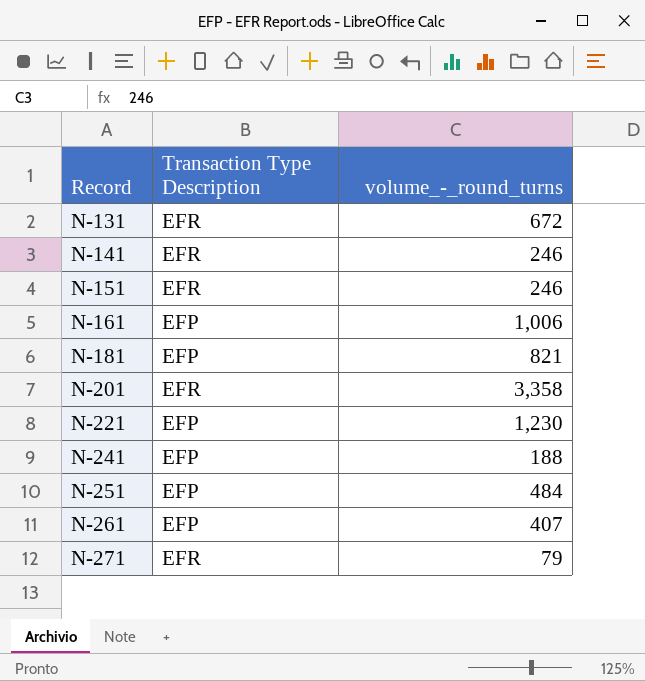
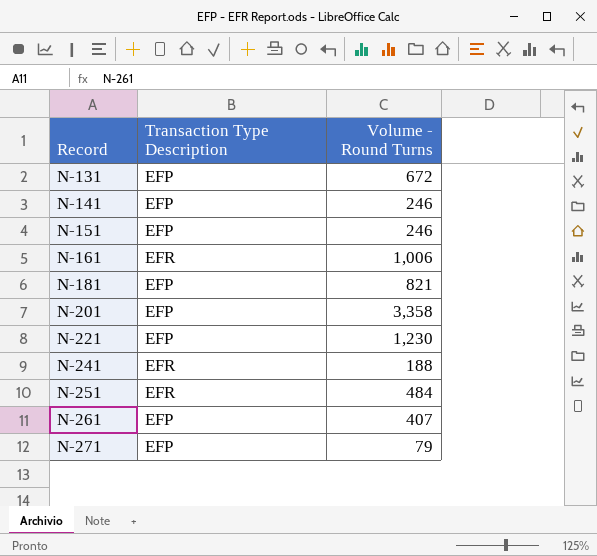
column name: volume_-_round_turns -> Volume - Round Turns
N-131 | Transaction Type Description: EFR -> EFP
N-141 | Transaction Type Description: EFR -> EFP
N-151 | Transaction Type Description: EFR -> EFP
N-161 | Transaction Type Description: EFP -> EFR
N-201 | Transaction Type Description: EFR -> EFP
N-241 | Transaction Type Description: EFP -> EFR
N-251 | Transaction Type Description: EFP -> EFR
N-271 | Transaction Type Description: EFR -> EFP

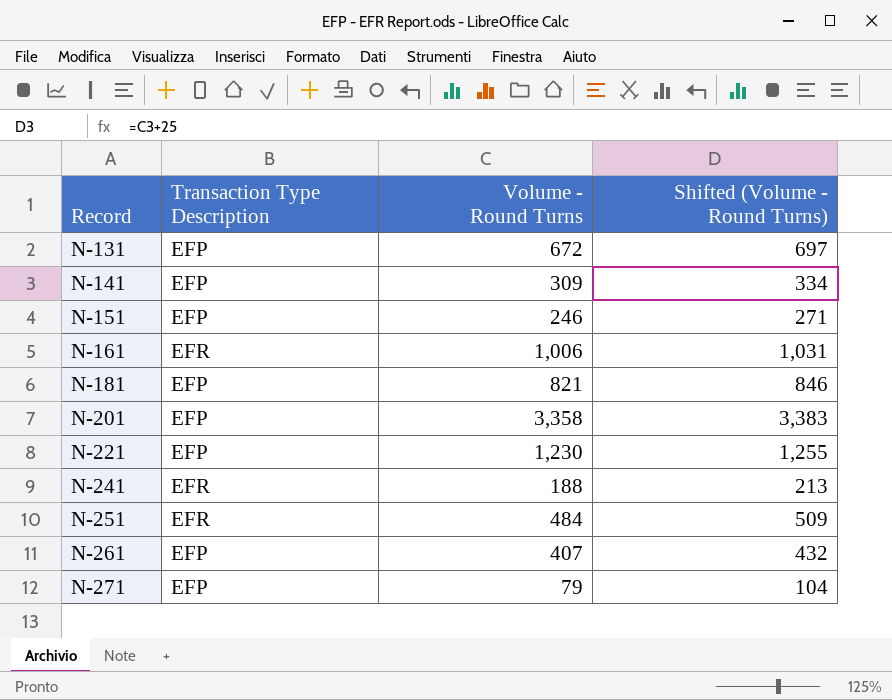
column Shifted (Volume - Round Turns) | formula: none -> [Volume - Round Turns] + 25
N-141 | Volume - Round Turns: 246 -> 309

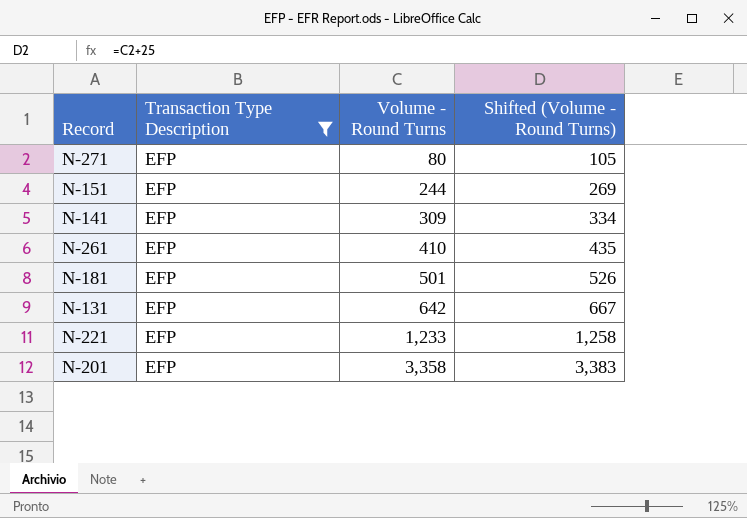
filter: none -> Transaction Type Description = EFP
row order: Record ascending -> Volume - Round Turns ascending
N-271 | Volume - Round Turns: 79 -> 80
N-271 | Shifted (Volume - Round Turns): 104 -> 105
N-151 | Volume - Round Turns: 246 -> 244
N-151 | Shifted (Volume - Round Turns): 271 -> 269
N-261 | Volume - Round Turns: 407 -> 410
N-261 | Shifted (Volume - Round Turns): 432 -> 435
N-181 | Volume - Round Turns: 821 -> 501
N-181 | Shifted (Volume - Round Turns): 846 -> 526
N-131 | Volume - Round Turns: 672 -> 642
N-131 | Shifted (Volume - Round Turns): 697 -> 667
N-221 | Volume - Round Turns: 1,230 -> 1,233
N-221 | Shifted (Volume - Round Turns): 1,255 -> 1,258

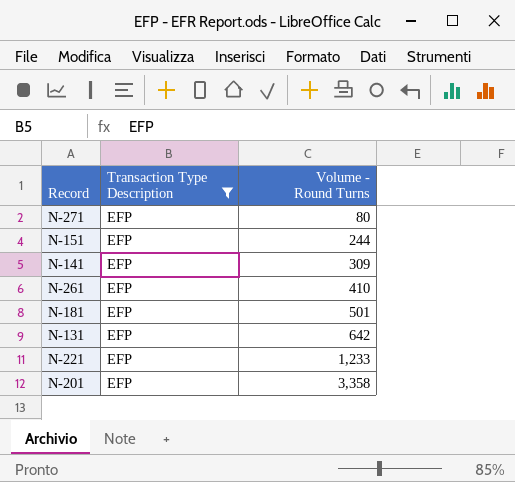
column Shifted (Volume - Round Turns) | formula: [Volume - Round Turns] + 25 -> none

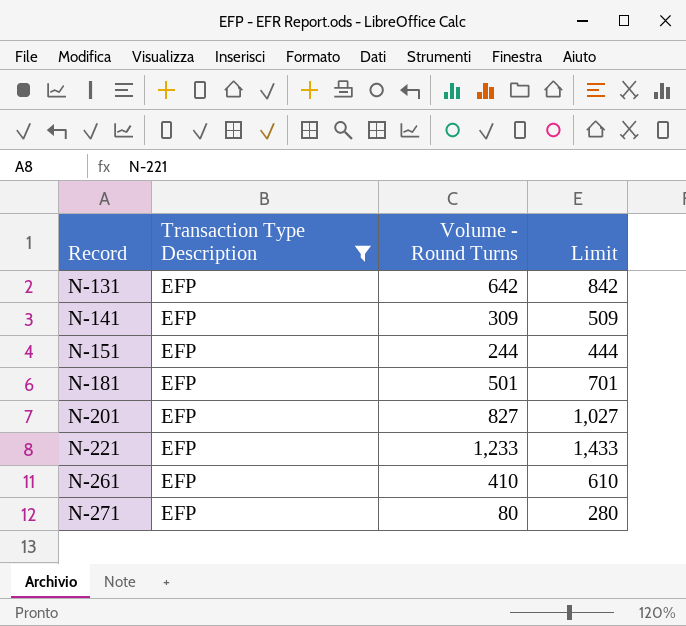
row order: Volume - Round Turns ascending -> Record ascending
column Limit | formula: none -> [Volume - Round Turns] + 200
N-201 | Volume - Round Turns: 3,358 -> 827

